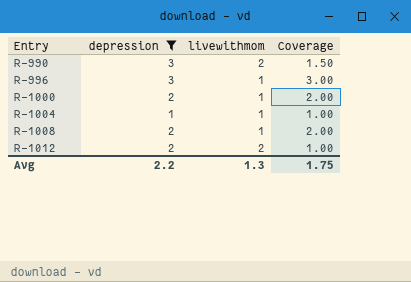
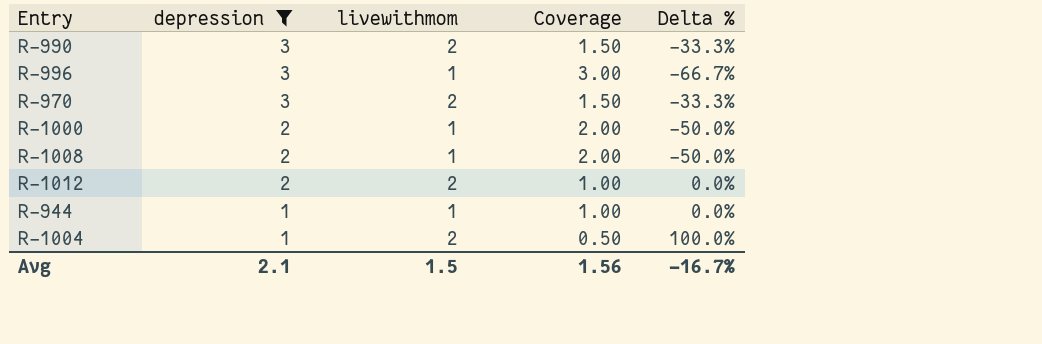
row order: Entry ascending -> depression descending
column Delta % | formula: none -> ([livewithmom] - [depression]) / [depression]
row R-970: none -> 3 | 2 | 1.50 | -33.3%
row R-944: none -> 1 | 1 | 1.00 | 0.0%
R-1004 | livewithmom: 1 -> 2
R-1004 | Coverage: 1.00 -> 0.50
Avg | depression: 2.2 -> 2.1
Avg | livewithmom: 1.3 -> 1.5
Avg | Coverage: 1.75 -> 1.56

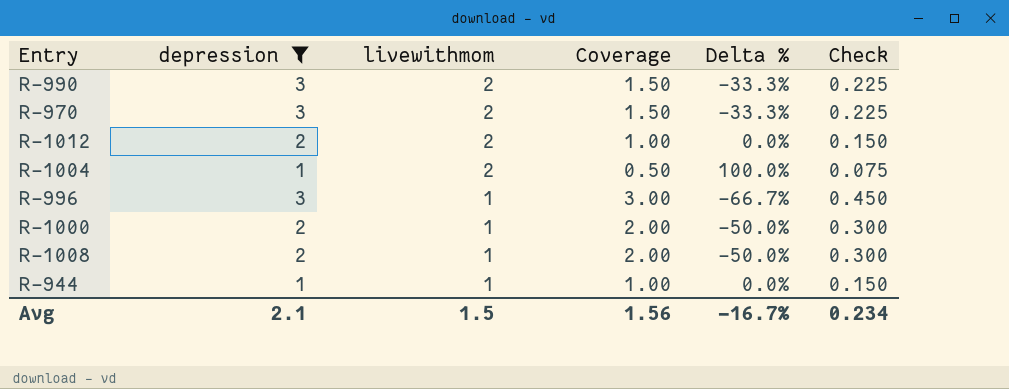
row order: depression descending -> livewithmom descending
column Check | formula: none -> [Coverage] * 0.15

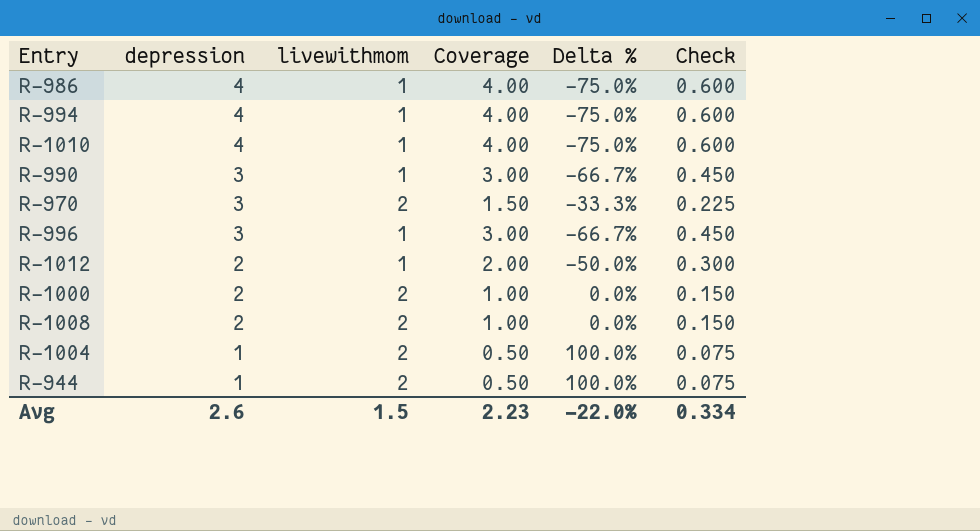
filter: depression != 4 -> none
row order: livewithmom descending -> depression descending
R-990 | livewithmom: 2 -> 1
R-990 | Coverage: 1.50 -> 3.00
R-990 | Delta %: -33.3% -> -66.7%
R-990 | Check: 0.225 -> 0.450
R-1012 | livewithmom: 2 -> 1
R-1012 | Coverage: 1.00 -> 2.00
R-1012 | Delta %: 0.0% -> -50.0%
R-1012 | Check: 0.150 -> 0.300
R-1000 | livewithmom: 1 -> 2
R-1000 | Coverage: 2.00 -> 1.00
R-1000 | Delta %: -50.0% -> 0.0%
R-1000 | Check: 0.300 -> 0.150
R-1008 | livewithmom: 1 -> 2
R-1008 | Coverage: 2.00 -> 1.00
R-1008 | Delta %: -50.0% -> 0.0%
R-1008 | Check: 0.300 -> 0.150
R-944 | livewithmom: 1 -> 2
R-944 | Coverage: 1.00 -> 0.50
R-944 | Delta %: 0.0% -> 100.0%
R-944 | Check: 0.150 -> 0.075
Avg | depression: 2.1 -> 2.6
Avg | Coverage: 1.56 -> 2.23
Avg | Delta %: -16.7% -> -22.0%
Avg | Check: 0.234 -> 0.334

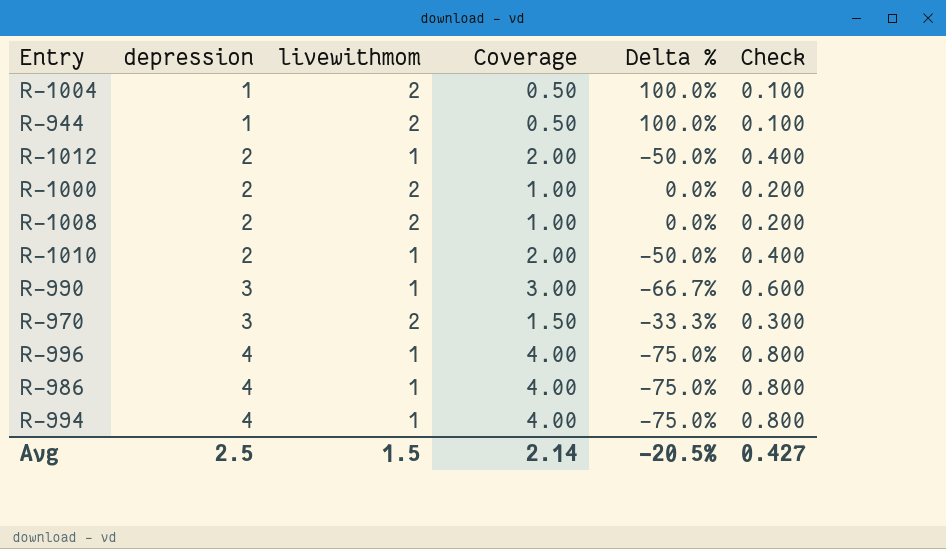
row order: depression descending -> depression ascending
column Check | formula: [Coverage] * 0.15 -> [Coverage] * 0.2
R-1010 | depression: 4 -> 2
R-1010 | Coverage: 4.00 -> 2.00
R-1010 | Delta %: -75.0% -> -50.0%
R-996 | depression: 3 -> 4
R-996 | Coverage: 3.00 -> 4.00
R-996 | Delta %: -66.7% -> -75.0%
Avg | depression: 2.6 -> 2.5
Avg | Coverage: 2.23 -> 2.14
Avg | Delta %: -22.0% -> -20.5%
Avg | Check: 0.334 -> 0.427

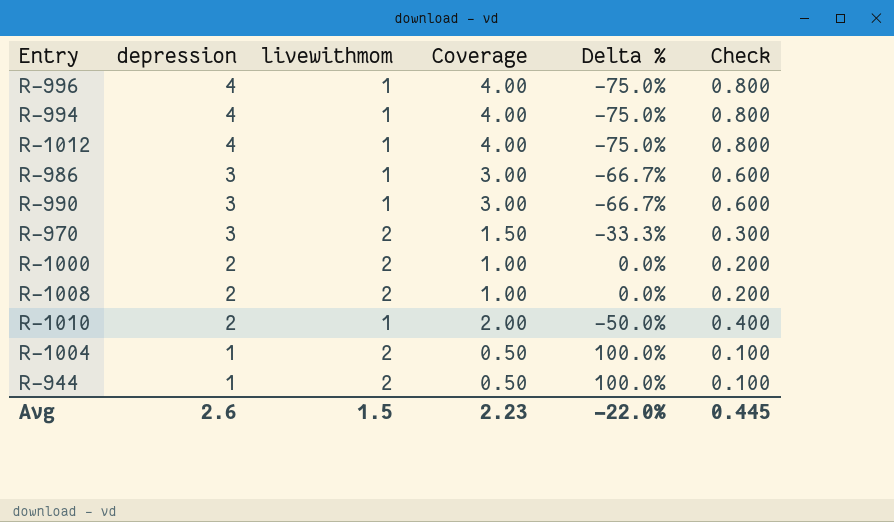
row order: depression ascending -> depression descending
R-1012 | depression: 2 -> 4
R-1012 | Coverage: 2.00 -> 4.00
R-1012 | Delta %: -50.0% -> -75.0%
R-1012 | Check: 0.400 -> 0.800
R-986 | depression: 4 -> 3
R-986 | Coverage: 4.00 -> 3.00
R-986 | Delta %: -75.0% -> -66.7%
R-986 | Check: 0.800 -> 0.600
Avg | depression: 2.5 -> 2.6
Avg | Coverage: 2.14 -> 2.23
Avg | Delta %: -20.5% -> -22.0%
Avg | Check: 0.427 -> 0.445

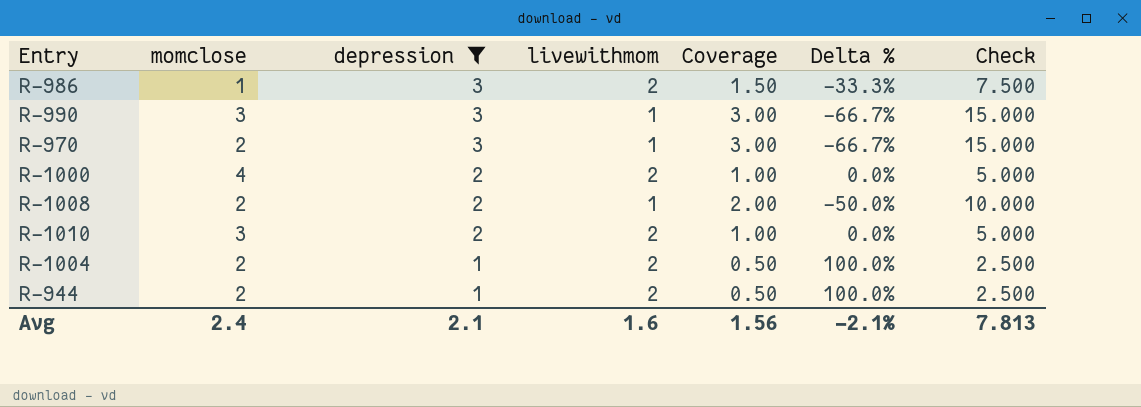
filter: none -> depression != 4
column momclose | position: none -> 2
column Check | formula: [Coverage] * 0.2 -> [Coverage] * 5
R-986 | livewithmom: 1 -> 2
R-986 | Coverage: 3.00 -> 1.50
R-986 | Delta %: -66.7% -> -33.3%
R-970 | livewithmom: 2 -> 1
R-970 | Coverage: 1.50 -> 3.00
R-970 | Delta %: -33.3% -> -66.7%
R-1008 | livewithmom: 2 -> 1
R-1008 | Coverage: 1.00 -> 2.00
R-1008 | Delta %: 0.0% -> -50.0%
R-1010 | livewithmom: 1 -> 2
R-1010 | Coverage: 2.00 -> 1.00
R-1010 | Delta %: -50.0% -> 0.0%
Avg | depression: 2.6 -> 2.1
Avg | livewithmom: 1.5 -> 1.6
Avg | Coverage: 2.23 -> 1.56
Avg | Delta %: -22.0% -> -2.1%
Avg | Check: 0.445 -> 7.813

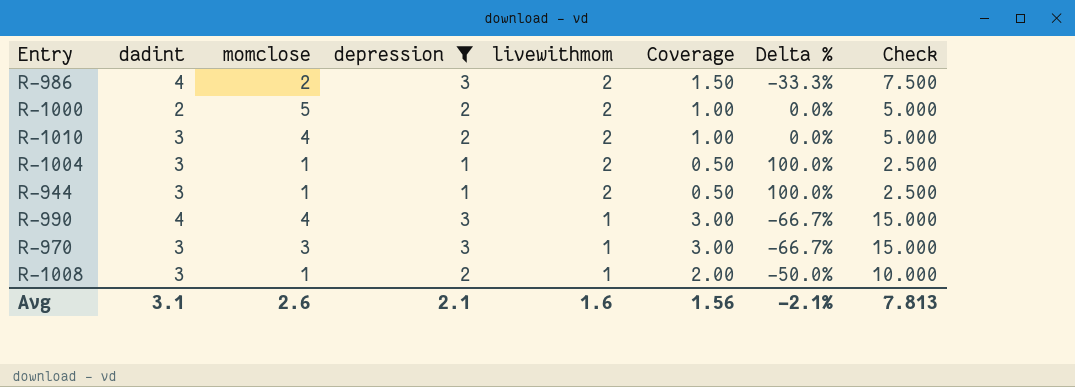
row order: depression descending -> livewithmom descending
column dadint | position: none -> 2
R-986 | momclose: 1 -> 2
R-1000 | momclose: 4 -> 5
R-1010 | momclose: 3 -> 4
R-1004 | momclose: 2 -> 1
R-944 | momclose: 2 -> 1
R-990 | momclose: 3 -> 4
R-970 | momclose: 2 -> 3
R-1008 | momclose: 2 -> 1
Avg | momclose: 2.4 -> 2.6

